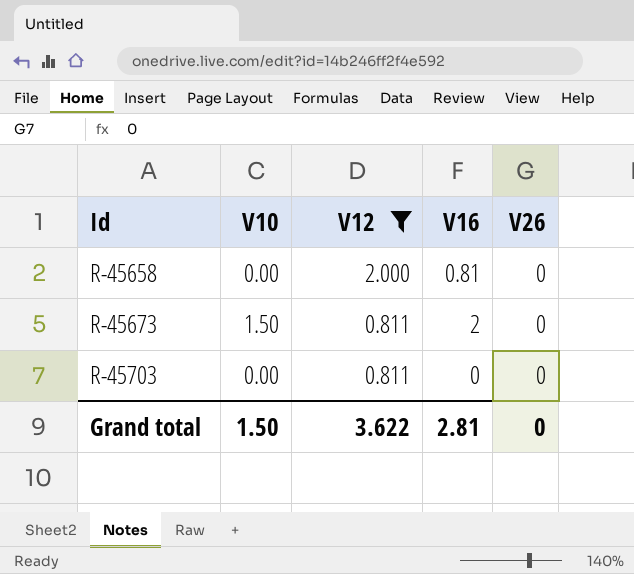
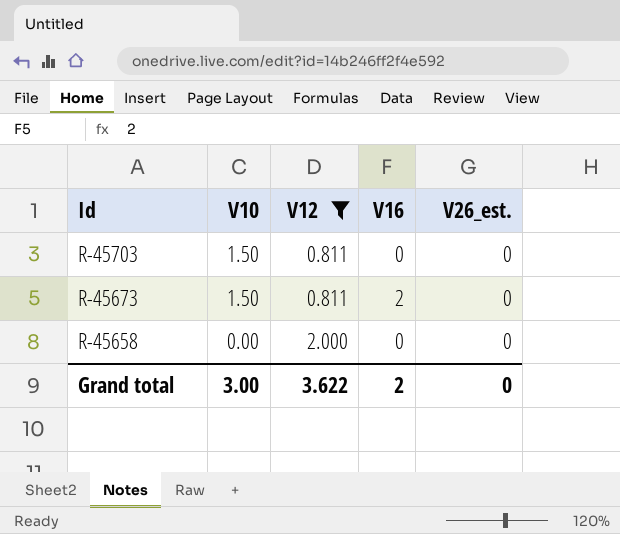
row order: Id ascending -> Id descending
column name: V26 -> V26_est.
R-45703 | V10: 0.00 -> 1.50
R-45658 | V16: 0.81 -> 0
Grand total | V10: 1.50 -> 3.00
Grand total | V16: 2.81 -> 2

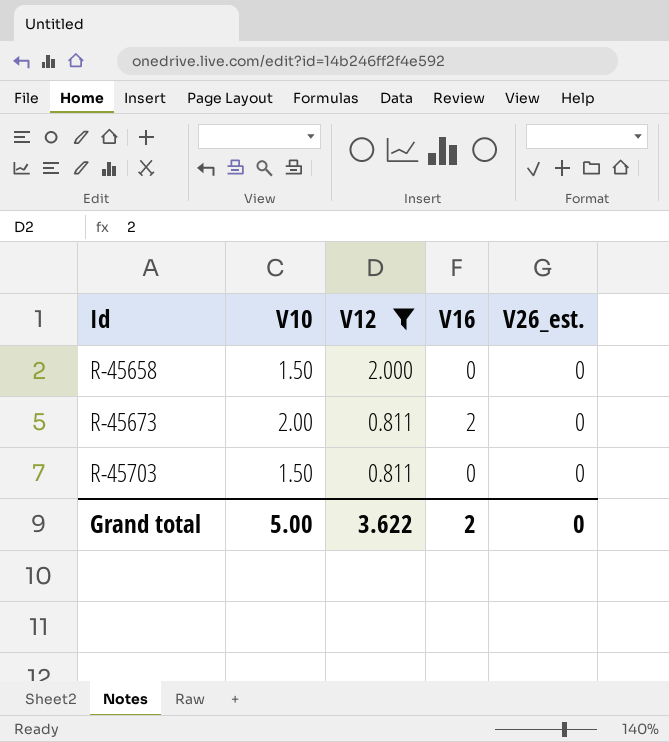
row order: Id descending -> Id ascending
R-45658 | V10: 0.00 -> 1.50
R-45673 | V10: 1.50 -> 2.00
Grand total | V10: 3.00 -> 5.00

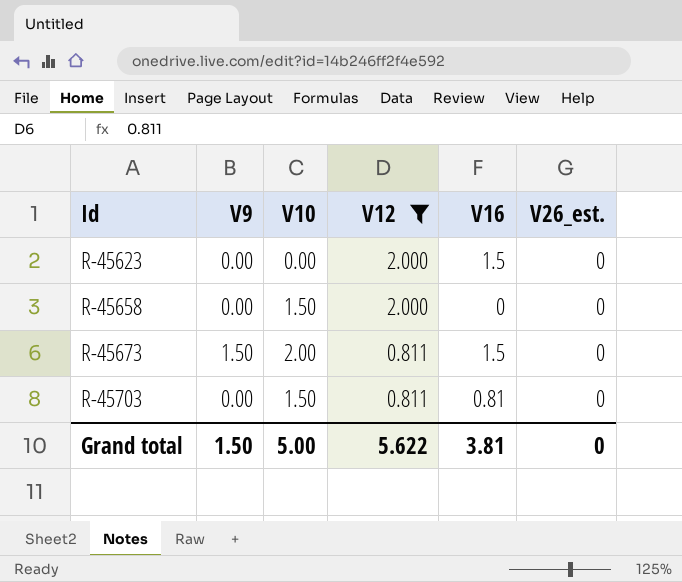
column V9 | position: none -> 2
row R-45623: none -> 0.00 | 0.00 | 2.000 | 1.5 | 0
R-45673 | V16: 2 -> 1.5
R-45703 | V16: 0 -> 0.81
Grand total | V12: 3.622 -> 5.622
Grand total | V16: 2 -> 3.81

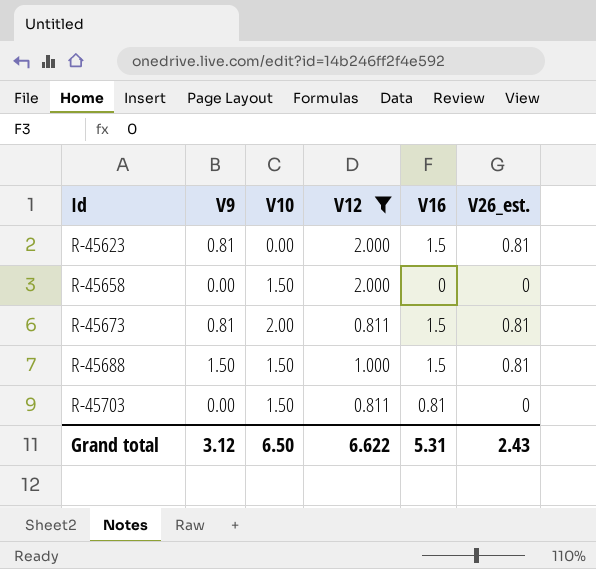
R-45623 | V9: 0.00 -> 0.81
R-45623 | V26_est.: 0 -> 0.81
R-45673 | V9: 1.50 -> 0.81
R-45673 | V26_est.: 0 -> 0.81
row R-45688: none -> 1.50 | 1.50 | 1.000 | 1.5 | 0.81
Grand total | V9: 1.50 -> 3.12
Grand total | V10: 5.00 -> 6.50
Grand total | V12: 5.622 -> 6.622
Grand total | V16: 3.81 -> 5.31
Grand total | V26_est.: 0 -> 2.43

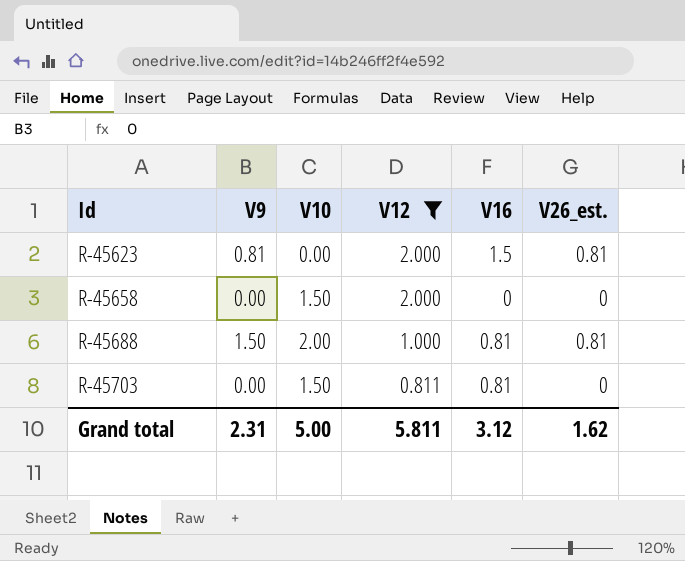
row R-45673: 0.81 | 2.00 | 0.811 | 1.5 | 0.81 -> none
R-45688 | V10: 1.50 -> 2.00
R-45688 | V16: 1.5 -> 0.81
Grand total | V9: 3.12 -> 2.31
Grand total | V10: 6.50 -> 5.00
Grand total | V12: 6.622 -> 5.811
Grand total | V16: 5.31 -> 3.12
Grand total | V26_est.: 2.43 -> 1.62

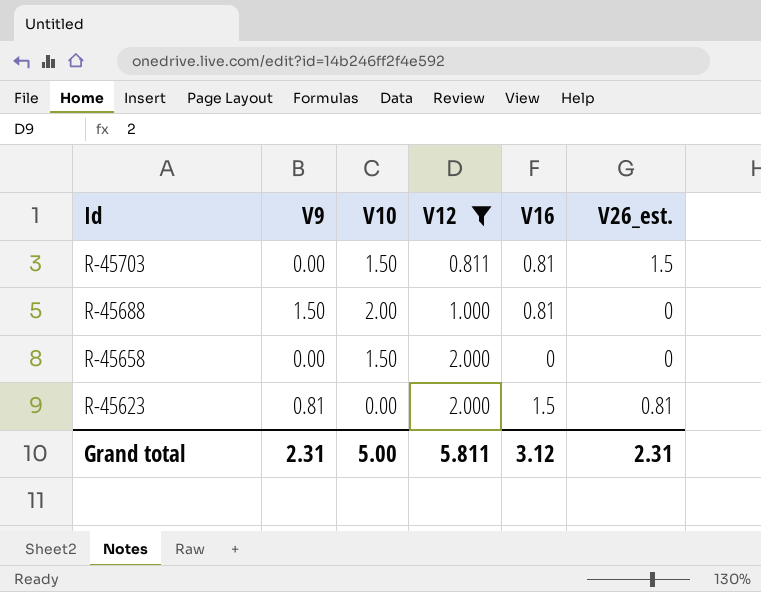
row order: Id ascending -> Id descending
R-45703 | V26_est.: 0 -> 1.5
R-45688 | V26_est.: 0.81 -> 0
Grand total | V26_est.: 1.62 -> 2.31

